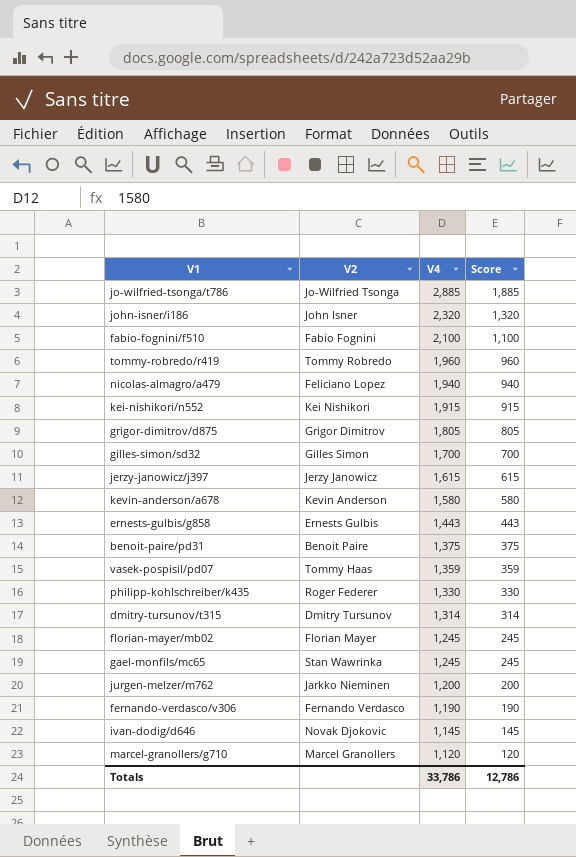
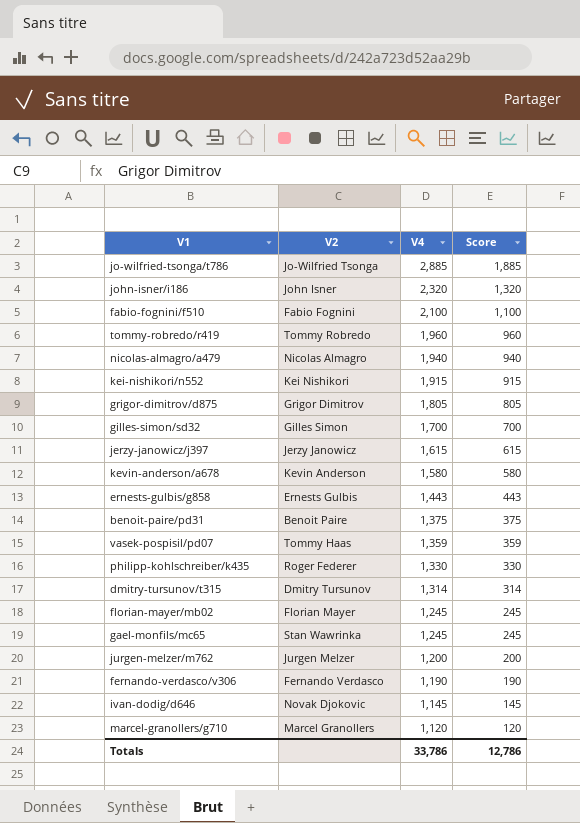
nicolas-almagro/a479 | V2: Feliciano Lopez -> Nicolas Almagro
jurgen-melzer/m762 | V2: Jarkko Nieminen -> Jurgen Melzer

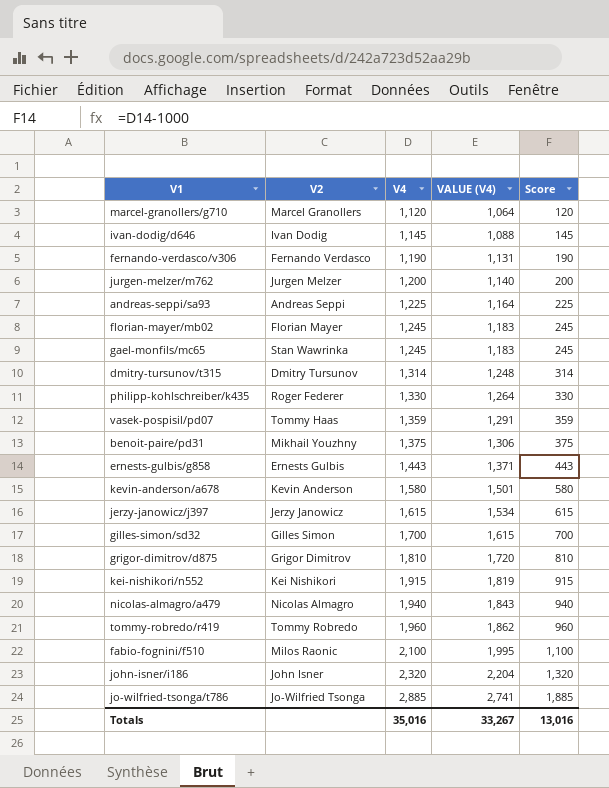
row order: V4 descending -> V4 ascending
column VALUE (V4) | formula: none -> [V4] * 0.95
ivan-dodig/d646 | V2: Novak Djokovic -> Ivan Dodig
row andreas-seppi/sa93: none -> Andreas Seppi | 1,225 | 1,164 | 225
benoit-paire/pd31 | V2: Benoit Paire -> Mikhail Youzhny
grigor-dimitrov/d875 | V4: 1,805 -> 1,810
grigor-dimitrov/d875 | Score: 805 -> 810
fabio-fognini/f510 | V2: Fabio Fognini -> Milos Raonic
Totals | V4: 33,786 -> 35,016
Totals | Score: 12,786 -> 13,016

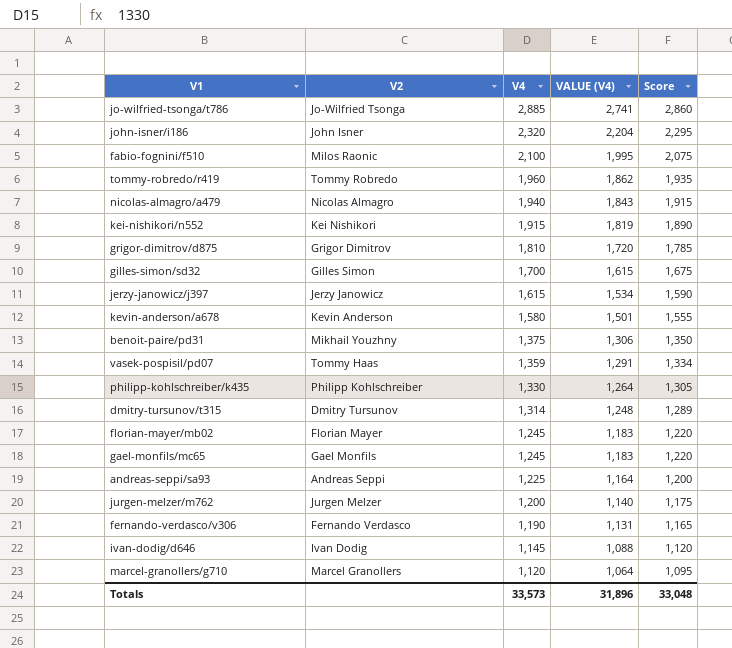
row order: V4 ascending -> V4 descending
column Score | formula: [V4] - 1000 -> [V4] - 25
row ernests-gulbis/g858: Ernests Gulbis | 1,443 | 1,371 | 443 -> none
philipp-kohlschreiber/k435 | V2: Roger Federer -> Philipp Kohlschreiber
gael-monfils/mc65 | V2: Stan Wawrinka -> Gael Monfils
Totals | V4: 35,016 -> 33,573
Totals | VALUE (V4): 33,267 -> 31,896
Totals | Score: 13,016 -> 33,048

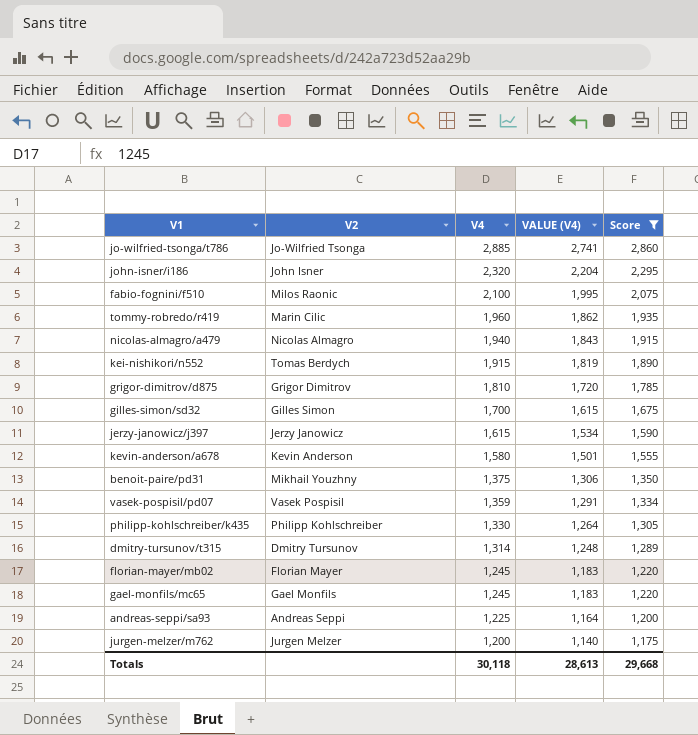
filter: none -> Score >= 1,175
tommy-robredo/r419 | V2: Tommy Robredo -> Marin Cilic
kei-nishikori/n552 | V2: Kei Nishikori -> Tomas Berdych
vasek-pospisil/pd07 | V2: Tommy Haas -> Vasek Pospisil
Totals | V4: 33,573 -> 30,118
Totals | VALUE (V4): 31,896 -> 28,613
Totals | Score: 33,048 -> 29,668

